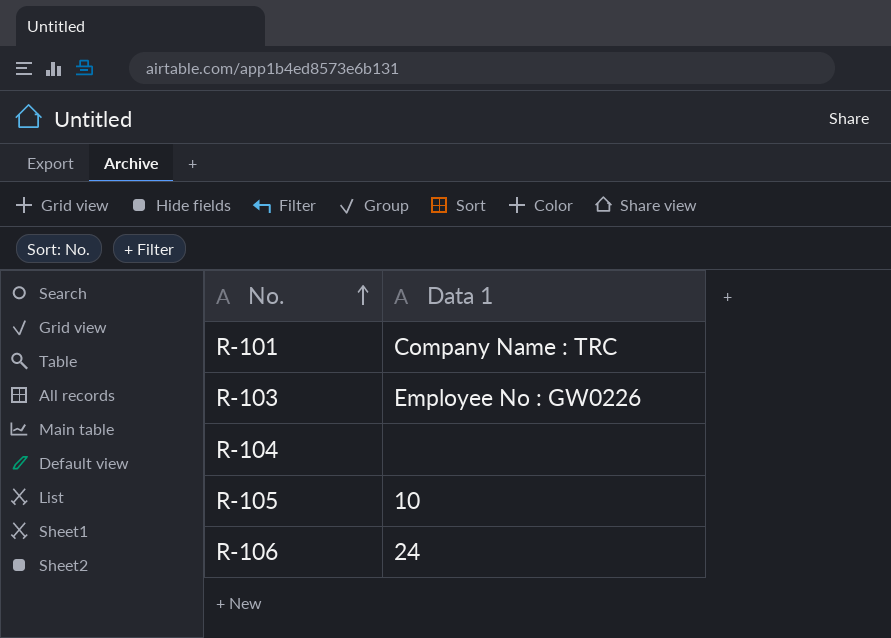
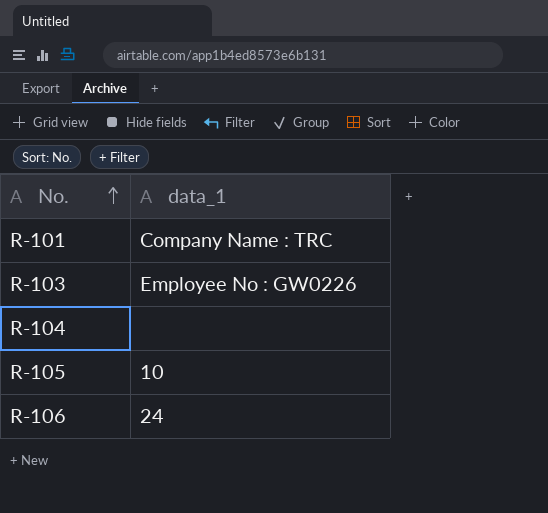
column name: Data 1 -> data_1

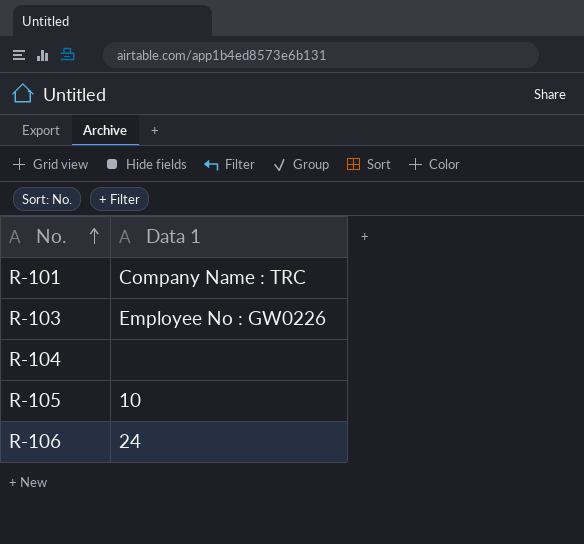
column name: data_1 -> Data 1

